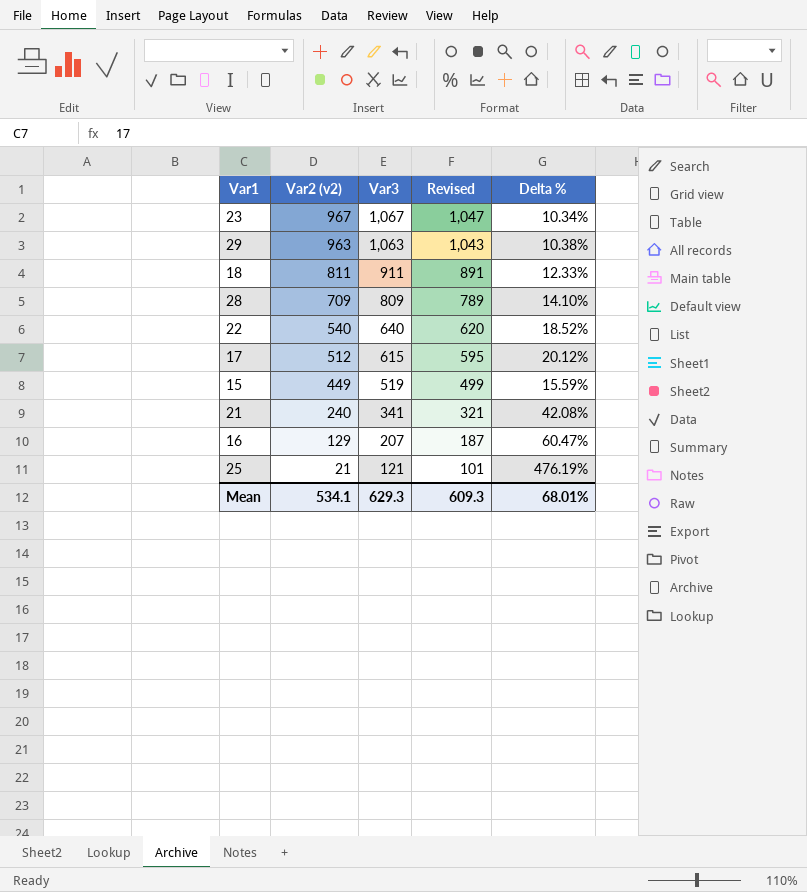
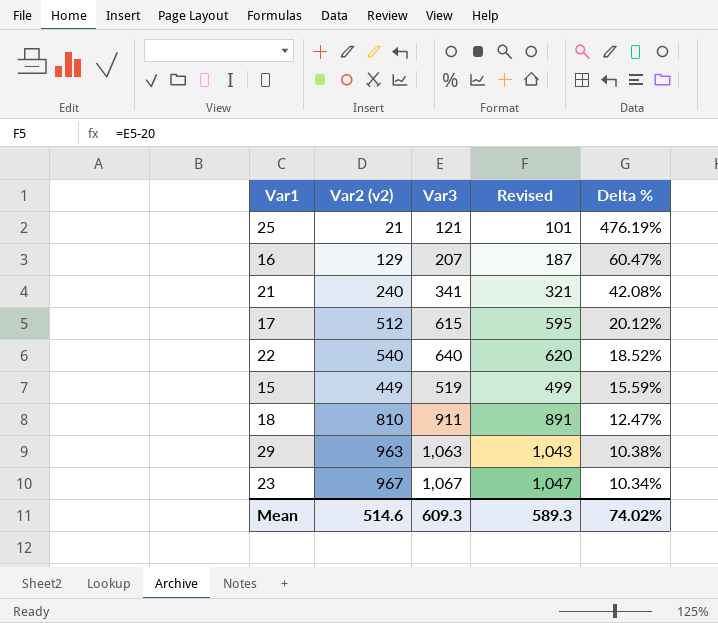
row order: Var2 (v2) descending -> Delta % descending
row 28: 709 | 809 | 789 | 14.10% -> none
18 | Var2 (v2): 811 -> 810
18 | Delta %: 12.33% -> 12.47%
Mean | Var2 (v2): 534.1 -> 514.6
Mean | Var3: 629.3 -> 609.3
Mean | Revised: 609.3 -> 589.3
Mean | Delta %: 68.01% -> 74.02%

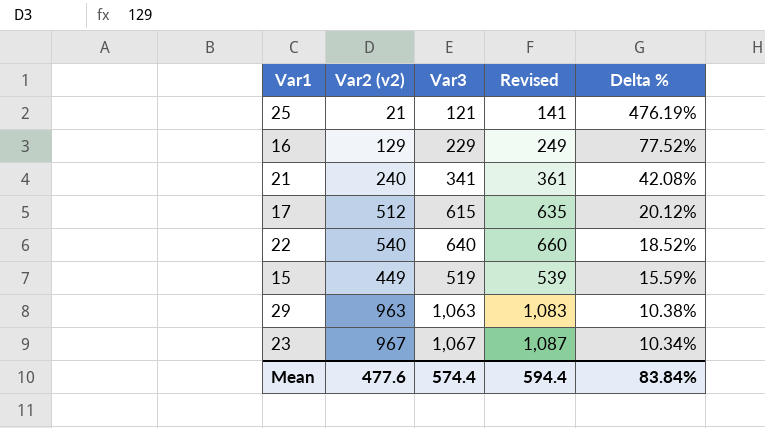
column Revised | formula: [Var3] - 20 -> [Var3] + 20
row 18: 810 | 911 | 891 | 12.47% -> none
16 | Var3: 207 -> 229
16 | Delta %: 60.47% -> 77.52%
Mean | Var2 (v2): 514.6 -> 477.6
Mean | Var3: 609.3 -> 574.4
Mean | Revised: 589.3 -> 594.4
Mean | Delta %: 74.02% -> 83.84%

